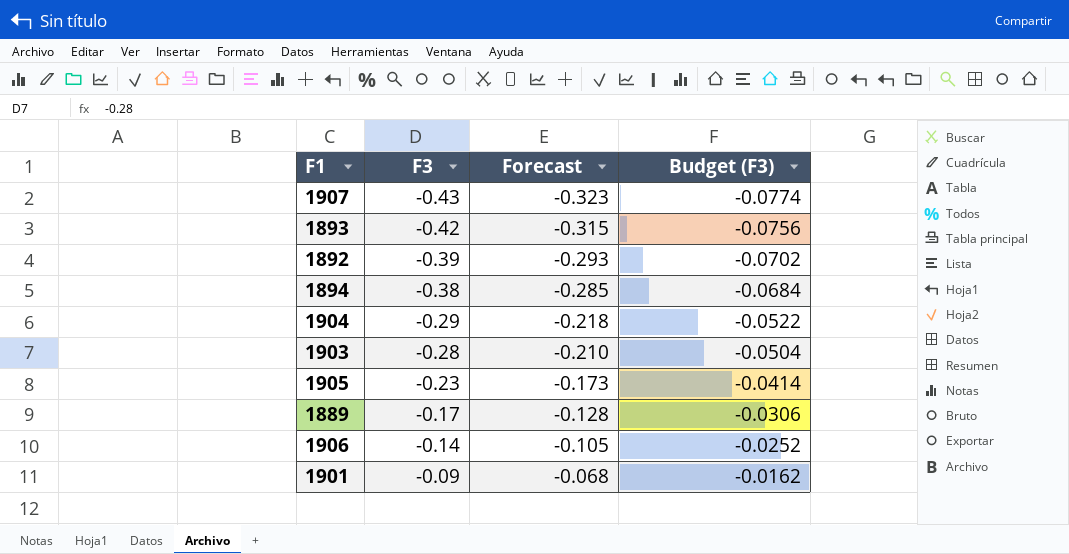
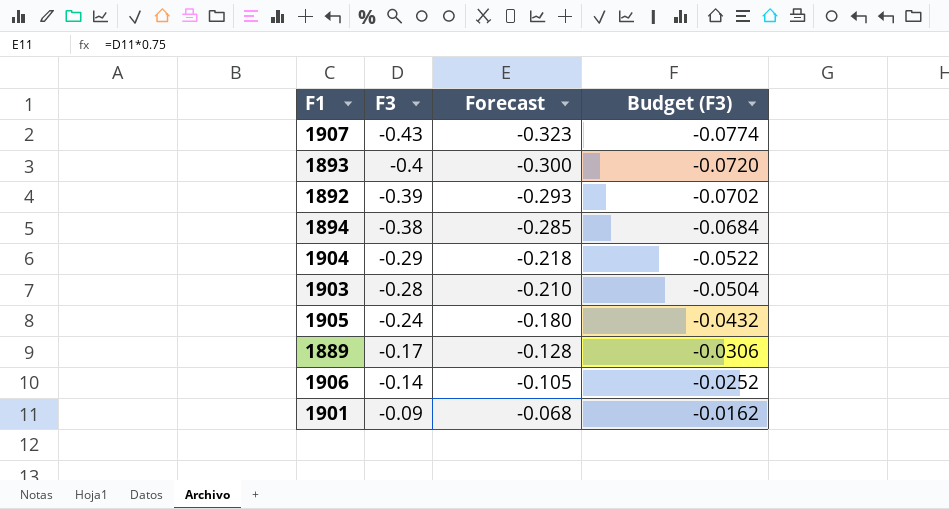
1893 | F3: -0.42 -> -0.4
1893 | Forecast: -0.315 -> -0.300
1893 | Budget (F3): -0.0756 -> -0.0720
1905 | F3: -0.23 -> -0.24
1905 | Forecast: -0.173 -> -0.180
1905 | Budget (F3): -0.0414 -> -0.0432

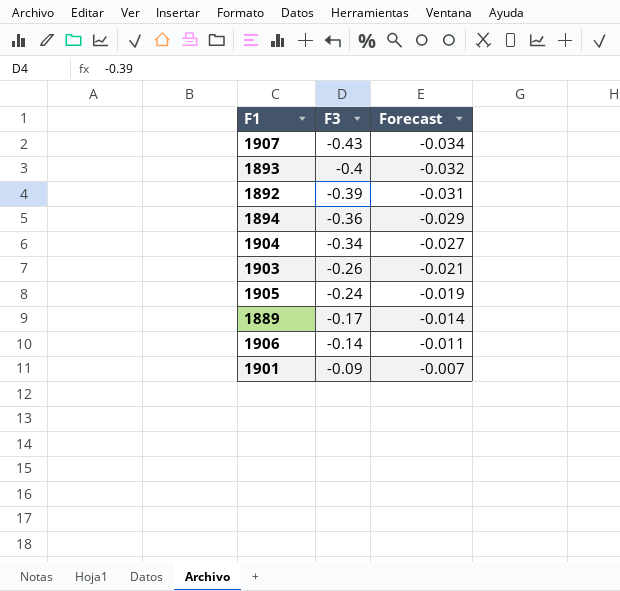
column Budget (F3) | formula: [F3] * 0.18 -> none
column Forecast | formula: [F3] * 0.75 -> [F3] * 0.08
1894 | F3: -0.38 -> -0.36
1904 | F3: -0.29 -> -0.34
1903 | F3: -0.28 -> -0.26

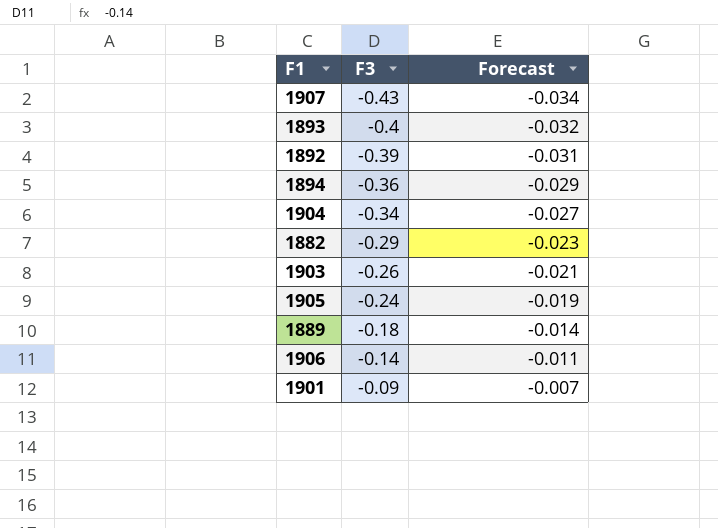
row 1882: none -> -0.29 | -0.023
1889 | F3: -0.17 -> -0.18

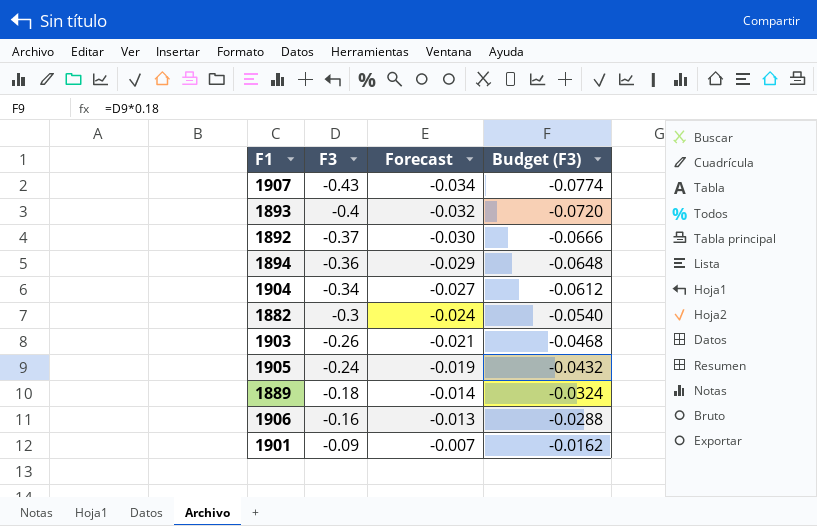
column Budget (F3) | formula: none -> [F3] * 0.18
1892 | F3: -0.39 -> -0.37
1892 | Forecast: -0.031 -> -0.030
1882 | F3: -0.29 -> -0.3
1882 | Forecast: -0.023 -> -0.024
1906 | F3: -0.14 -> -0.16
1906 | Forecast: -0.011 -> -0.013

